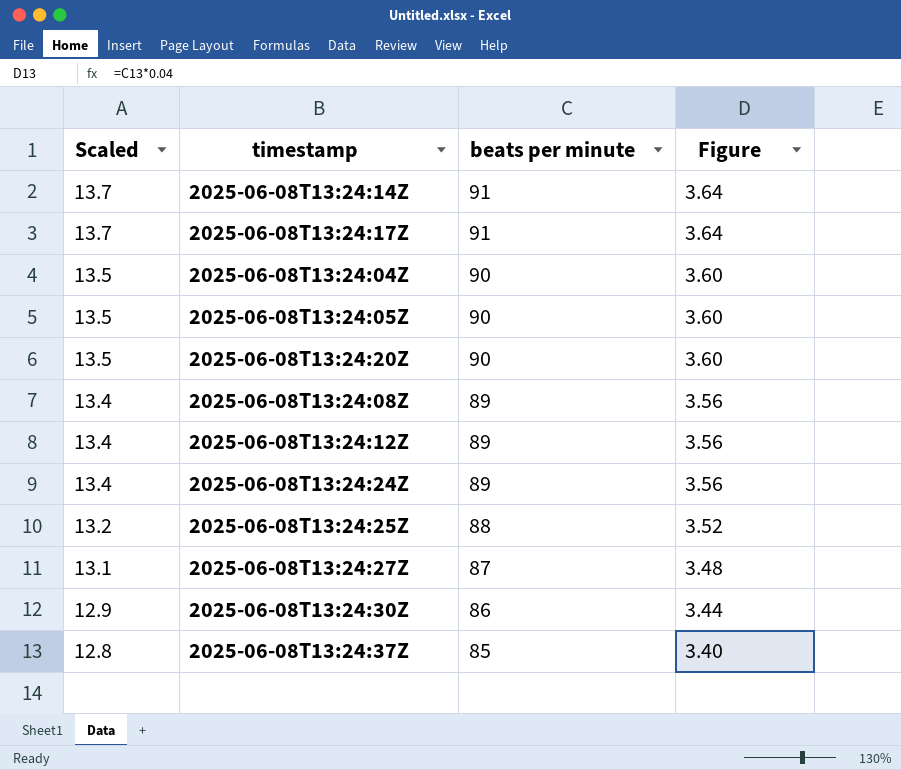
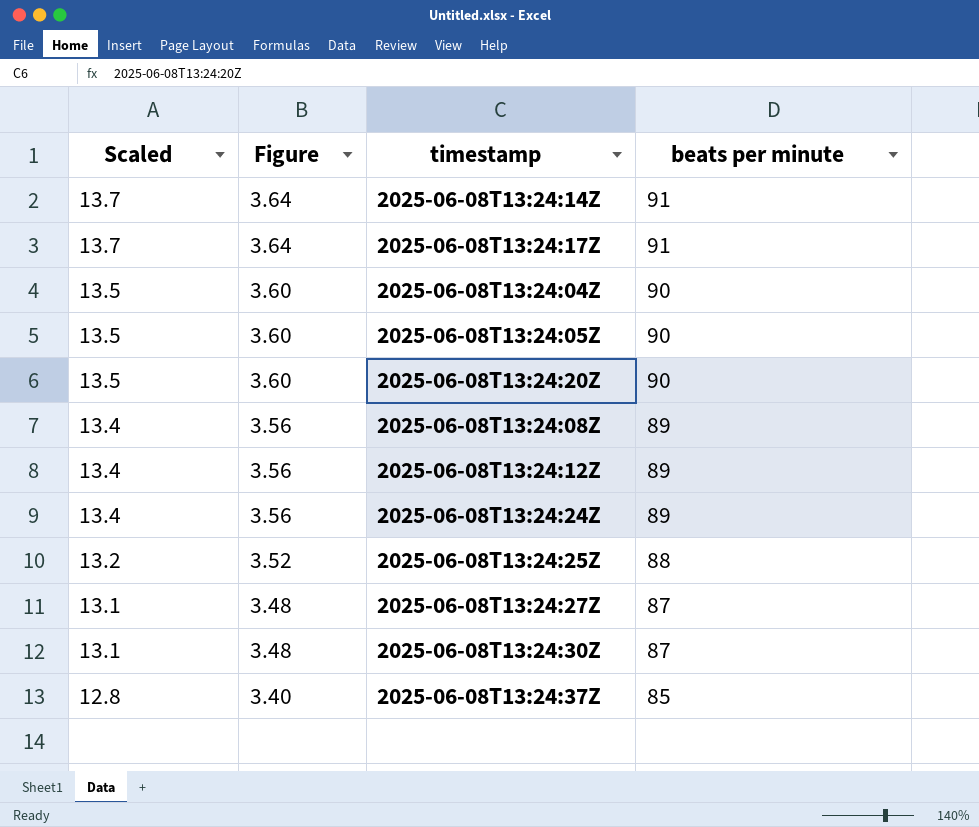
column Figure | position: 4 -> 2
2025-06-08T13:24:30Z | Scaled: 12.9 -> 13.1
2025-06-08T13:24:30Z | Figure: 3.44 -> 3.48
2025-06-08T13:24:30Z | beats per minute: 86 -> 87

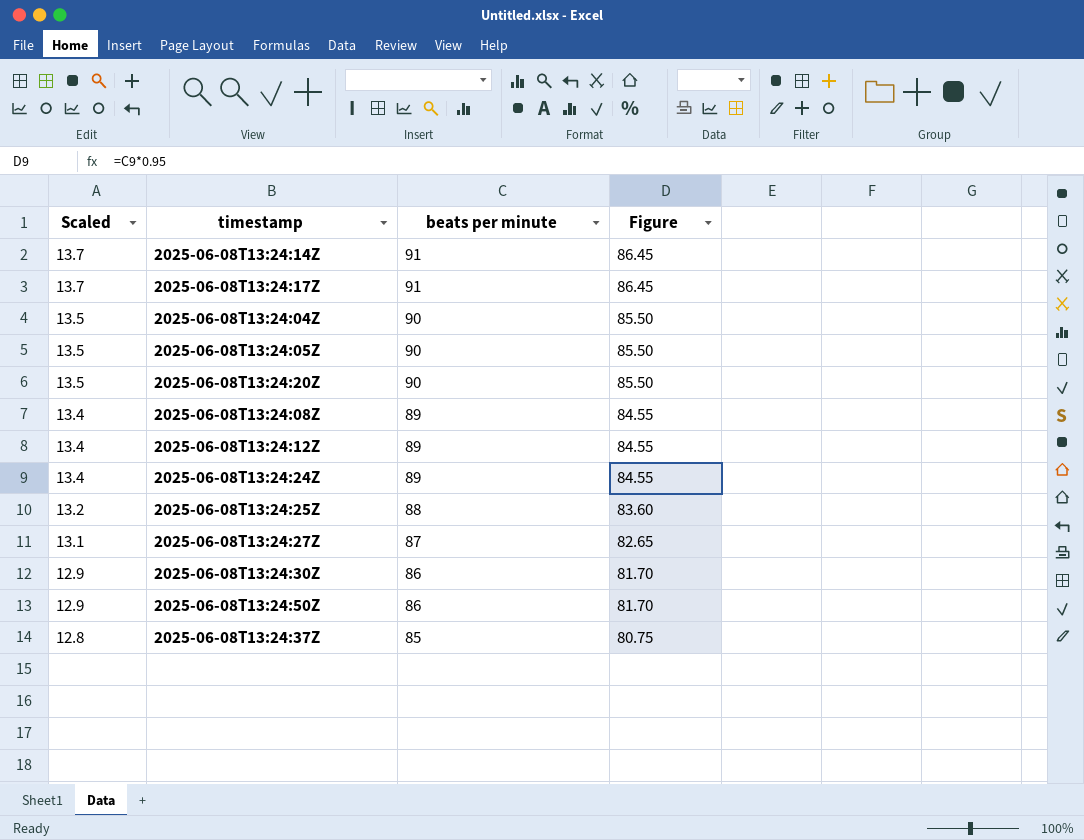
column Figure | formula: [beats per minute] * 0.04 -> [beats per minute] * 0.95
column Figure | position: 2 -> 4
2025-06-08T13:24:30Z | Scaled: 13.1 -> 12.9
2025-06-08T13:24:30Z | beats per minute: 87 -> 86
row 2025-06-08T13:24:50Z: none -> 12.9 | 86 | 81.70

